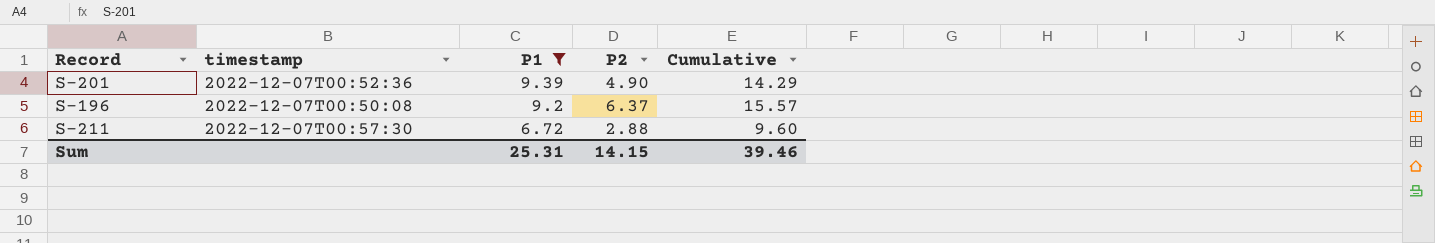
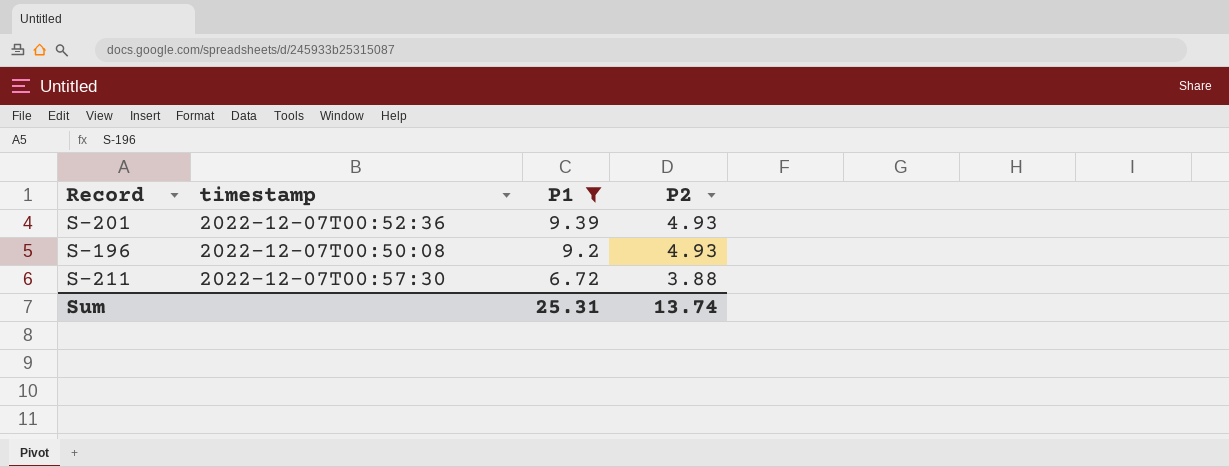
column Cumulative | formula: [P1] + [P2] -> none
S-201 | P2: 4.90 -> 4.93
S-196 | P2: 6.37 -> 4.93
S-211 | P2: 2.88 -> 3.88
Sum | P2: 14.15 -> 13.74

